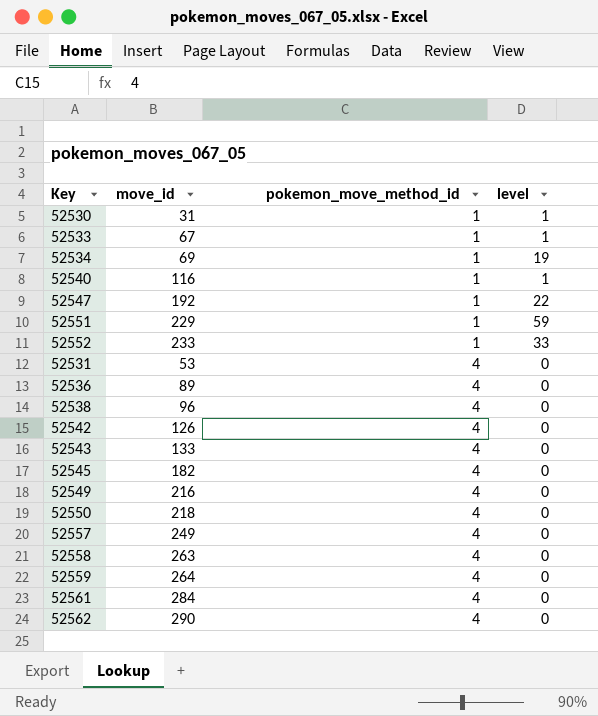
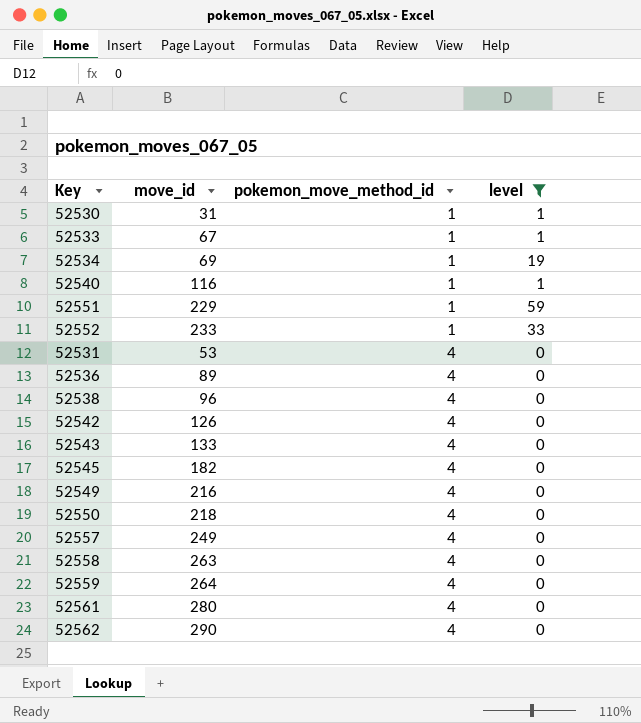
filter: none -> level != 22
52561 | move_id: 284 -> 280

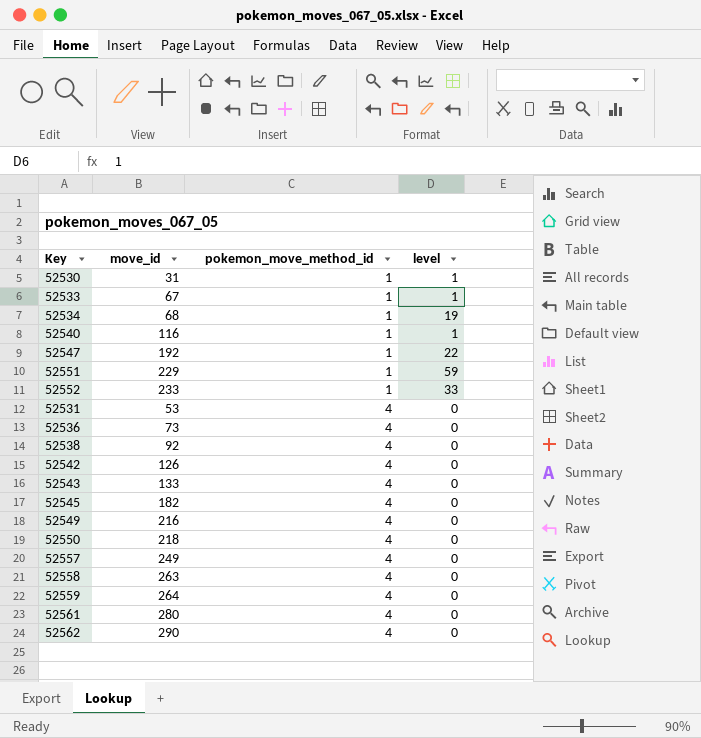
filter: level != 22 -> none
52534 | move_id: 69 -> 68
52536 | move_id: 89 -> 73
52538 | move_id: 96 -> 92

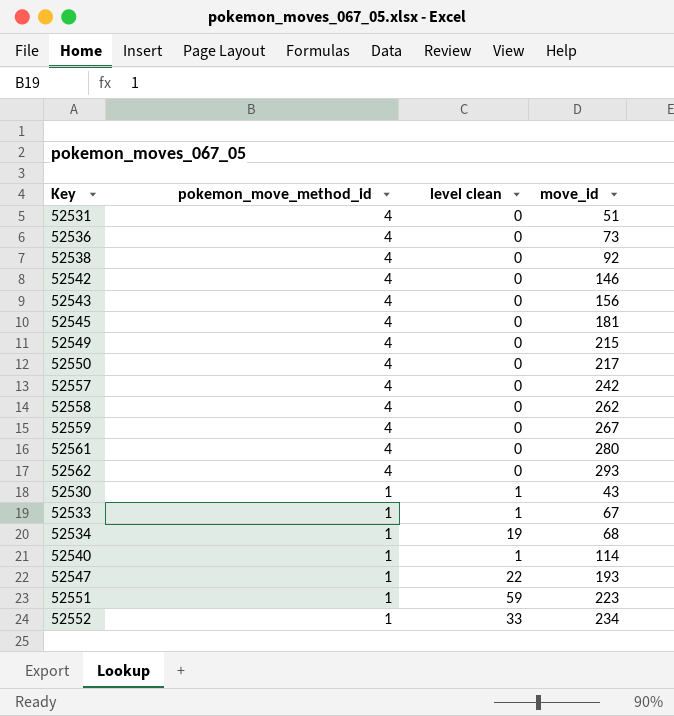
row order: pokemon_move_method_id ascending -> pokemon_move_method_id descending
column name: level -> level clean
column move_id | position: 2 -> 4
52531 | move_id: 53 -> 51
52542 | move_id: 126 -> 146
52543 | move_id: 133 -> 156
52545 | move_id: 182 -> 181
52549 | move_id: 216 -> 215
52550 | move_id: 218 -> 217
52557 | move_id: 249 -> 242
52558 | move_id: 263 -> 262
52559 | move_id: 264 -> 267
52562 | move_id: 290 -> 293
52530 | move_id: 31 -> 43
52540 | move_id: 116 -> 114
52547 | move_id: 192 -> 193
52551 | move_id: 229 -> 223
52552 | move_id: 233 -> 234

